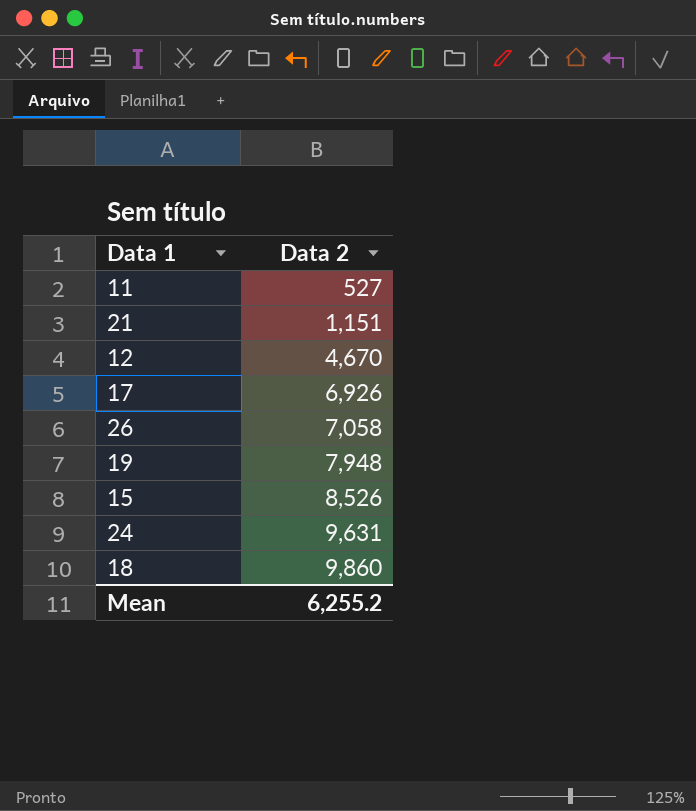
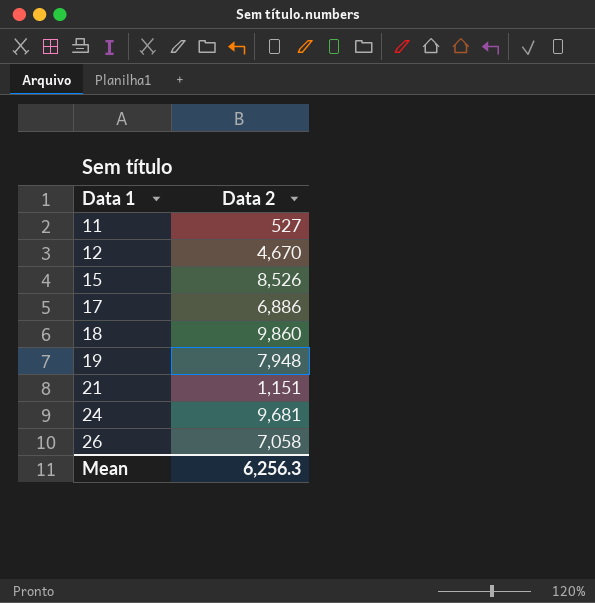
row order: Data 2 ascending -> Data 1 ascending
17 | Data 2: 6,926 -> 6,886
24 | Data 2: 9,631 -> 9,681
Mean | Data 2: 6,255.2 -> 6,256.3

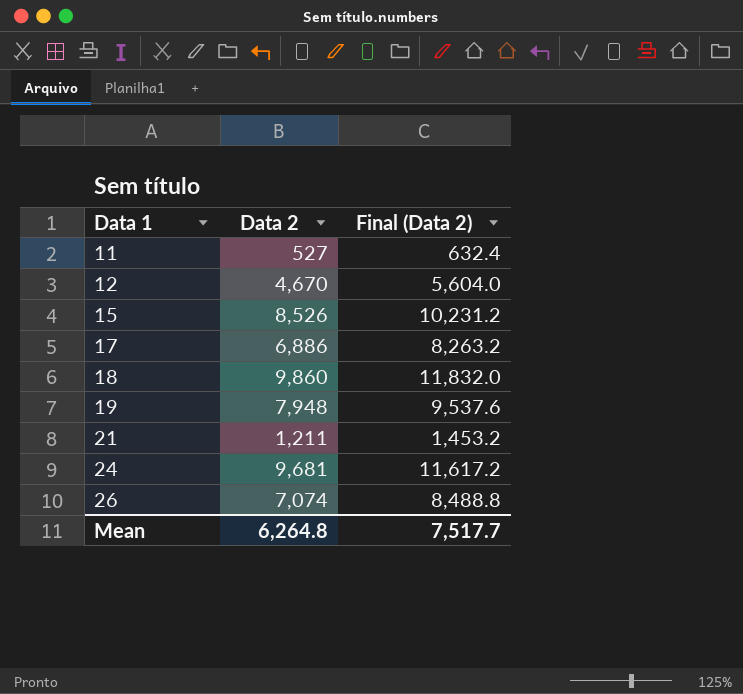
column Final (Data 2) | formula: none -> [Data 2] * 1.2
21 | Data 2: 1,151 -> 1,211
26 | Data 2: 7,058 -> 7,074
Mean | Data 2: 6,256.3 -> 6,264.8

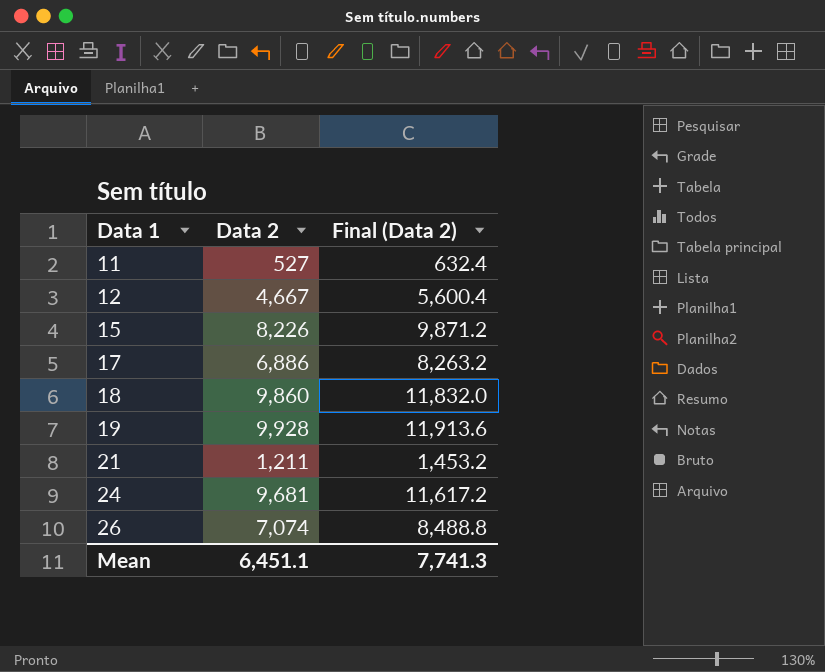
12 | Data 2: 4,670 -> 4,667
12 | Final (Data 2): 5,604.0 -> 5,600.4
15 | Data 2: 8,526 -> 8,226
15 | Final (Data 2): 10,231.2 -> 9,871.2
19 | Data 2: 7,948 -> 9,928
19 | Final (Data 2): 9,537.6 -> 11,913.6
Mean | Data 2: 6,264.8 -> 6,451.1
Mean | Final (Data 2): 7,517.7 -> 7,741.3

